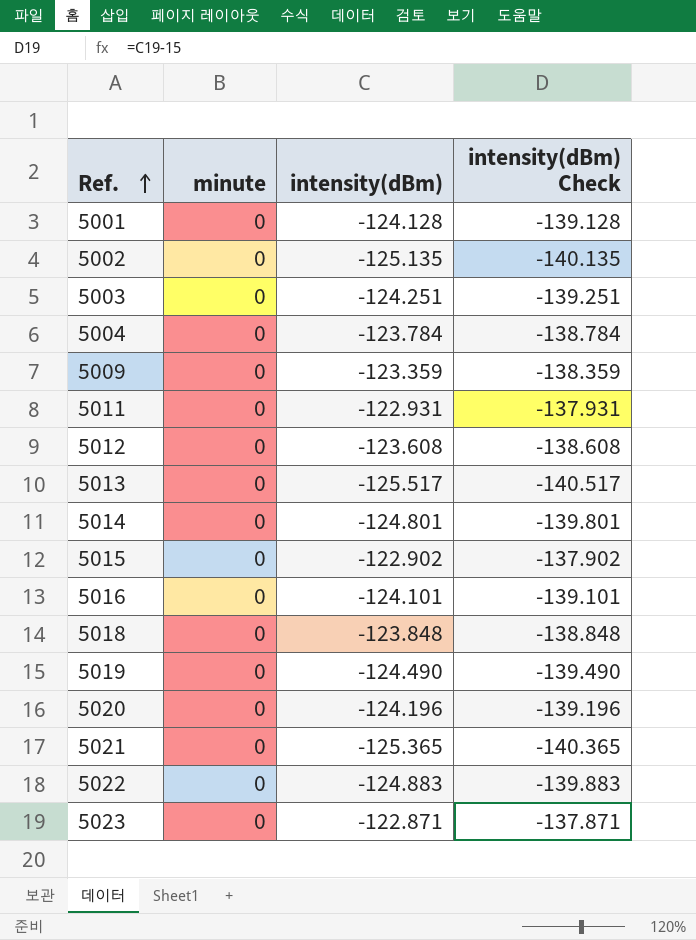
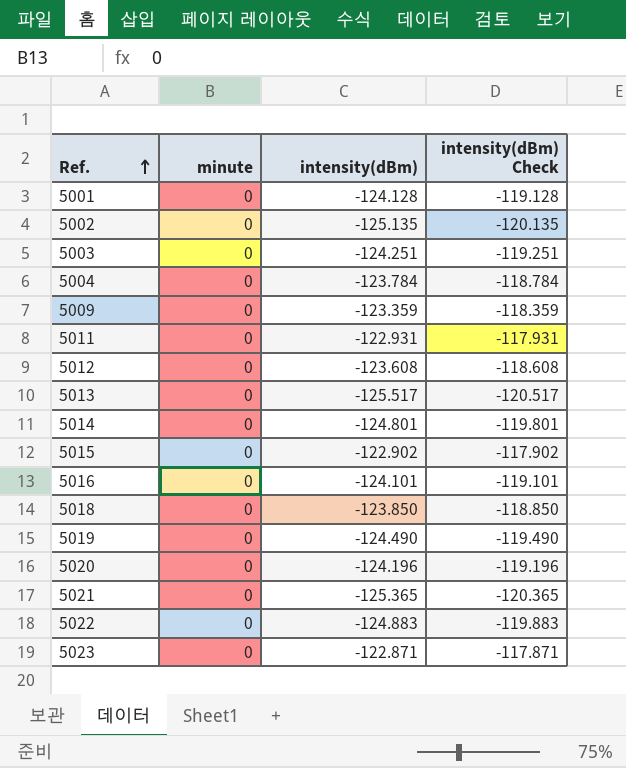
column intensity(dBm) Check | formula: [intensity(dBm)] - 15 -> [intensity(dBm)] + 5
5018 | intensity(dBm): -123.848 -> -123.850

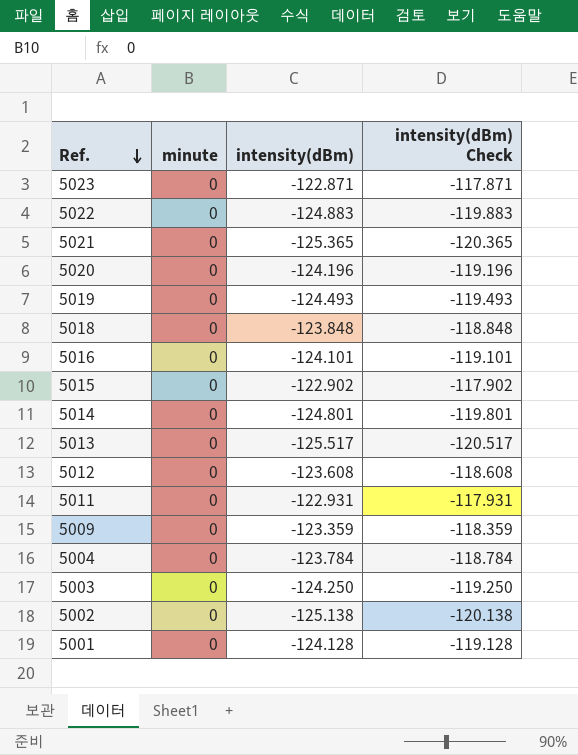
row order: Ref. ascending -> Ref. descending
5019 | intensity(dBm): -124.490 -> -124.493
5019 | intensity(dBm) Check: -119.490 -> -119.493
5018 | intensity(dBm): -123.850 -> -123.848
5018 | intensity(dBm) Check: -118.850 -> -118.848
5003 | intensity(dBm): -124.251 -> -124.250
5003 | intensity(dBm) Check: -119.251 -> -119.250
5002 | intensity(dBm): -125.135 -> -125.138
5002 | intensity(dBm) Check: -120.135 -> -120.138

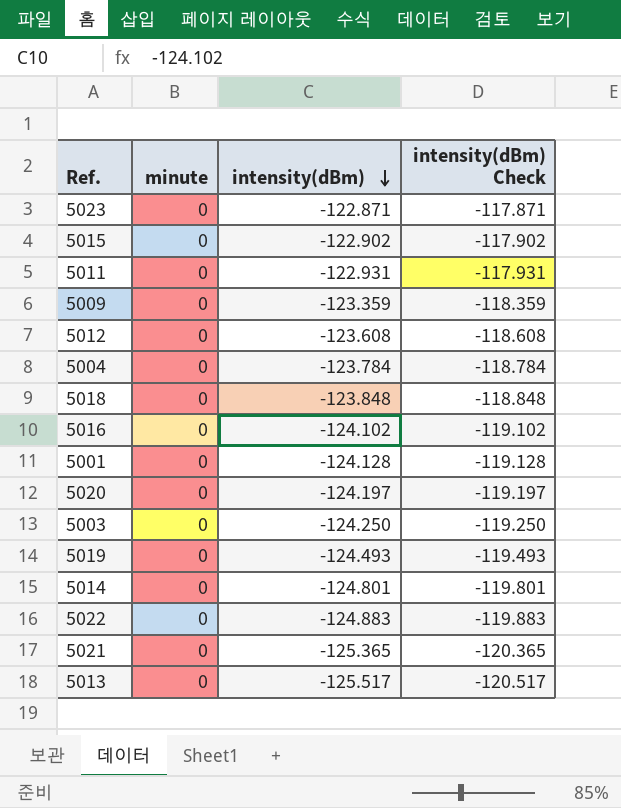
row order: Ref. descending -> intensity(dBm) descending
row 5002: 0 | -125.138 | -120.138 -> none
5016 | intensity(dBm): -124.101 -> -124.102
5016 | intensity(dBm) Check: -119.101 -> -119.102
5020 | intensity(dBm): -124.196 -> -124.197
5020 | intensity(dBm) Check: -119.196 -> -119.197

